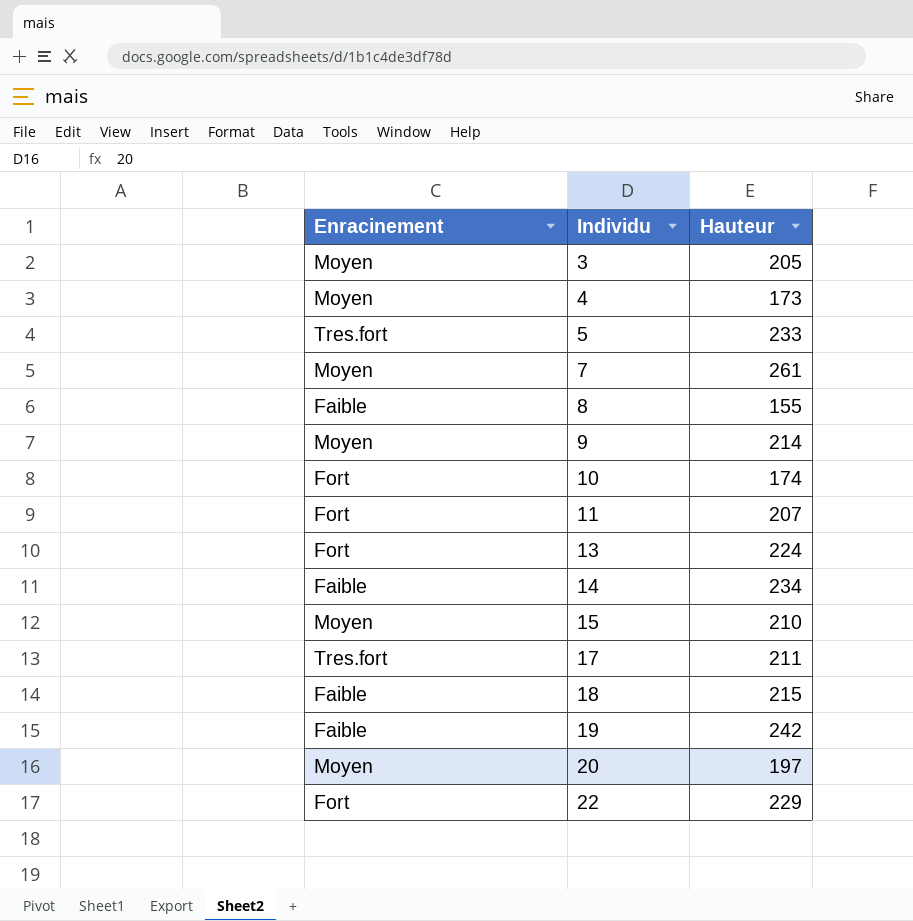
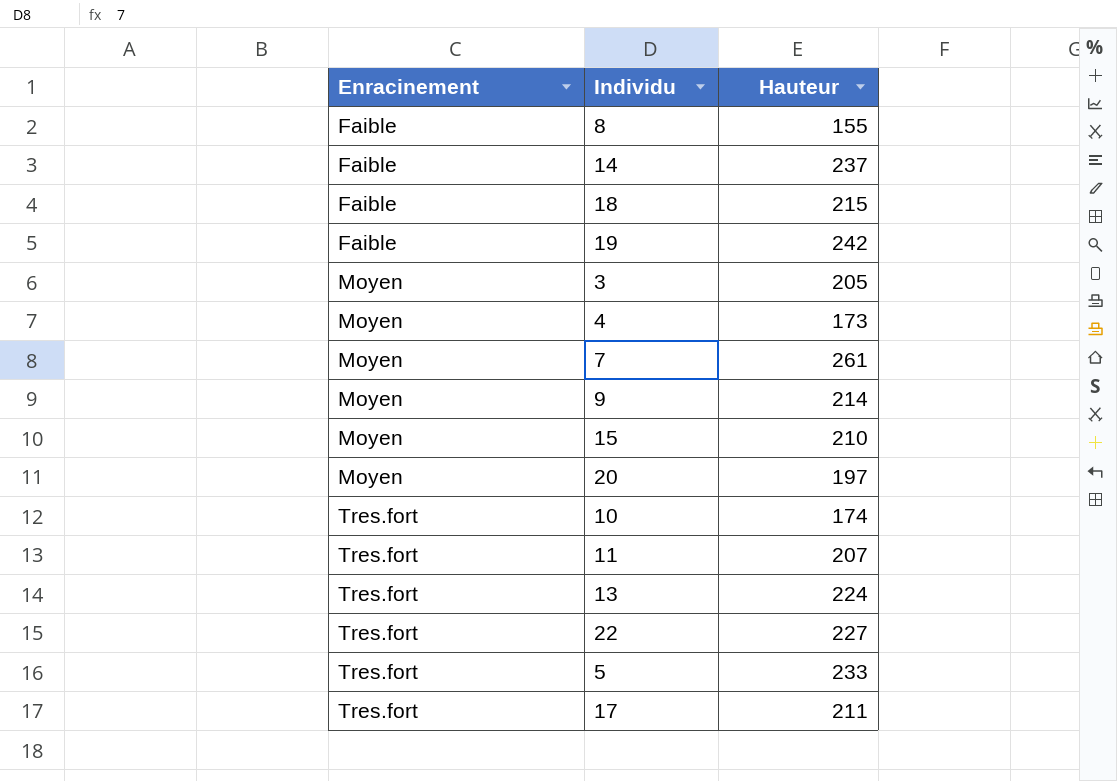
row order: Individu ascending -> Enracinement ascending
14 | Hauteur: 234 -> 237
10 | Enracinement: Fort -> Tres.fort
11 | Enracinement: Fort -> Tres.fort
13 | Enracinement: Fort -> Tres.fort
22 | Enracinement: Fort -> Tres.fort
22 | Hauteur: 229 -> 227

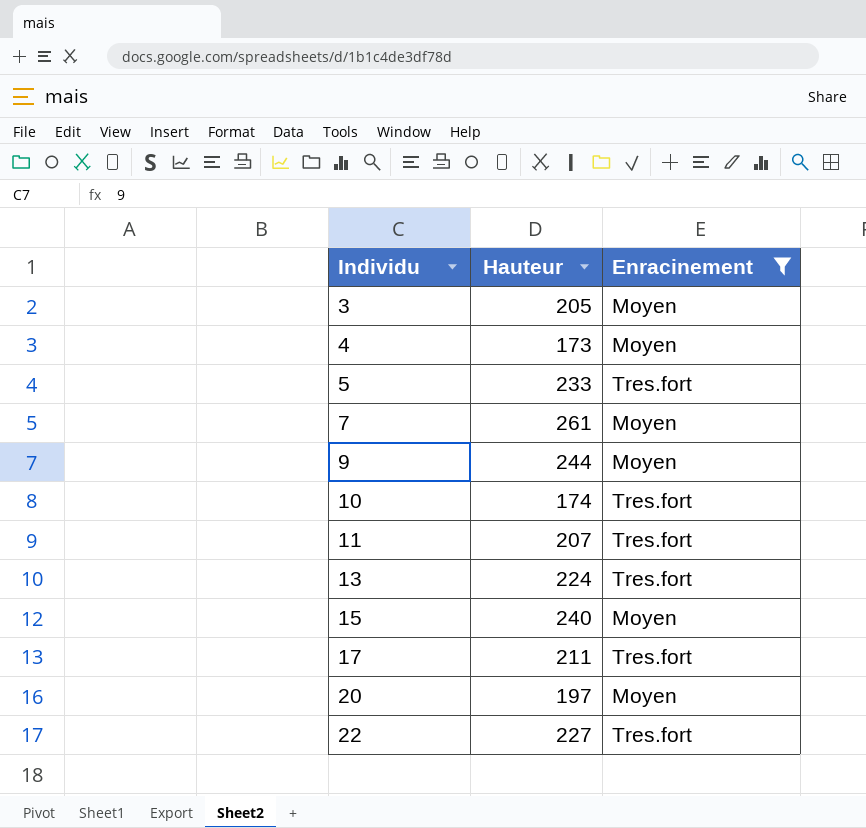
filter: none -> Enracinement != Faible
row order: Enracinement ascending -> Individu ascending
column Enracinement | position: 1 -> 3
9 | Hauteur: 214 -> 244
15 | Hauteur: 210 -> 240

